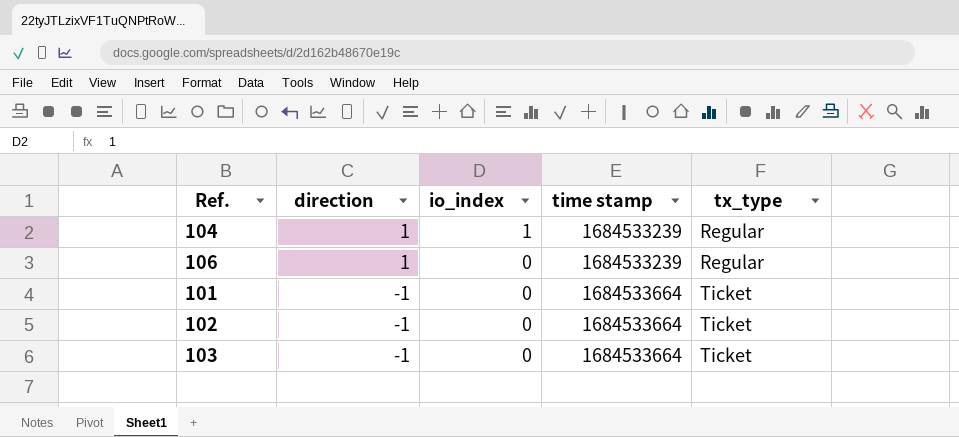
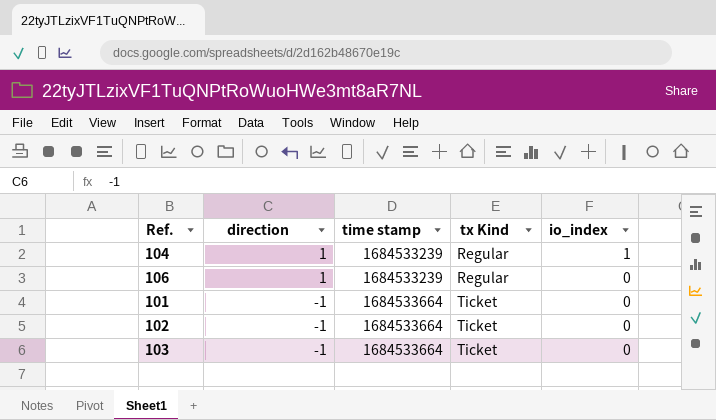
column name: tx_type -> tx Kind
column io_index | position: 3 -> 5

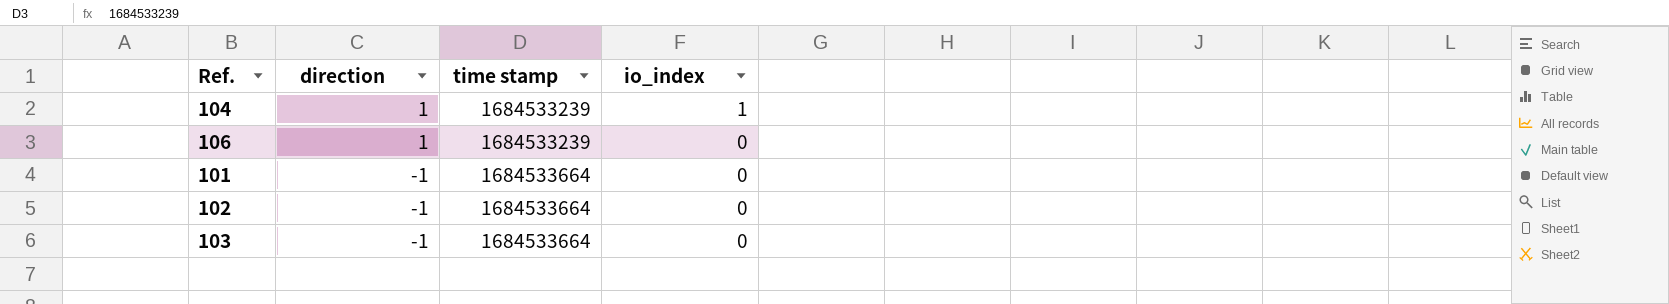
column tx Kind | position: 4 -> none

